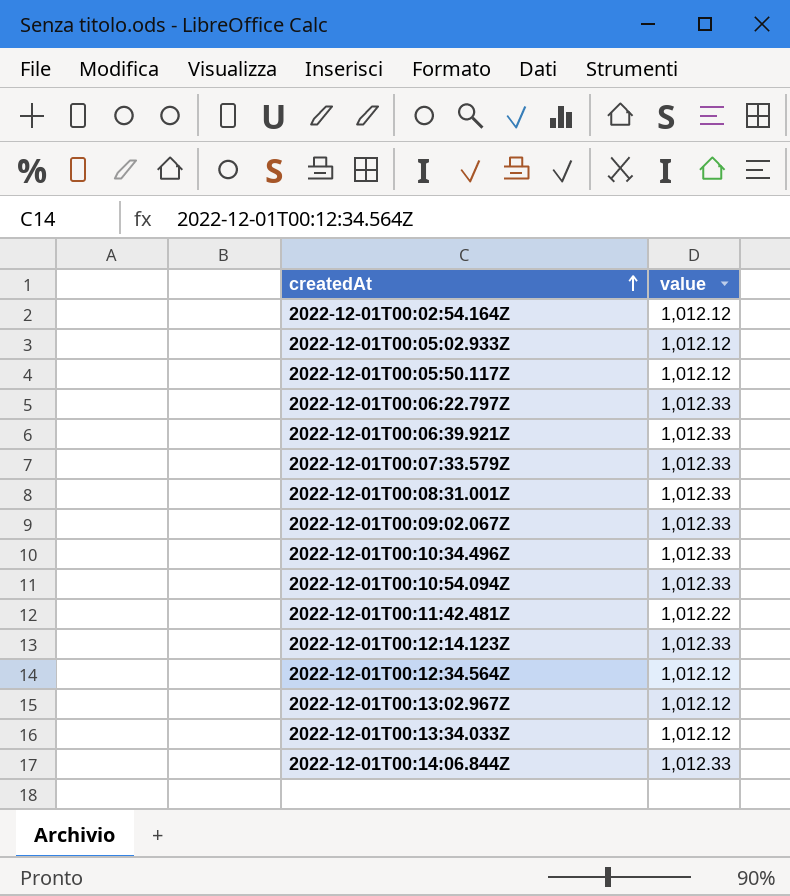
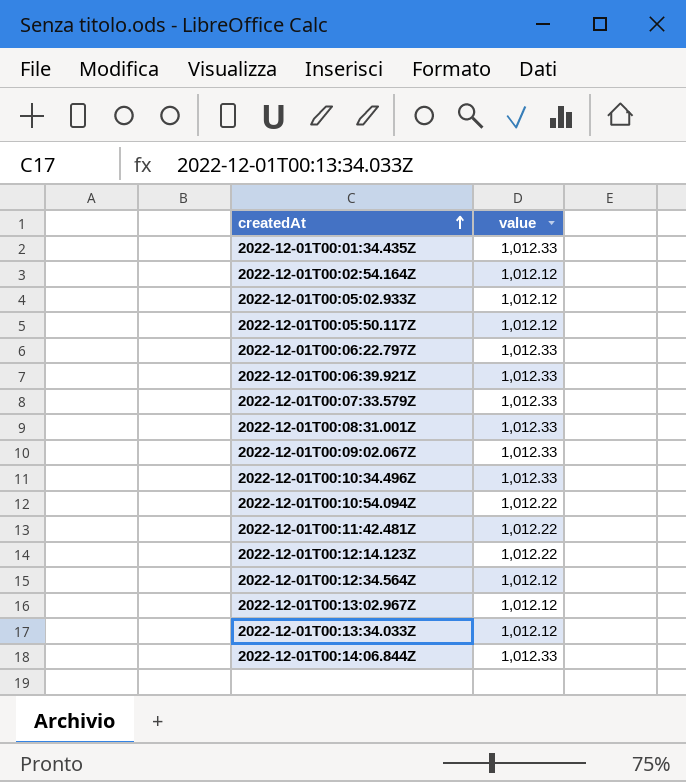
row 2022-12-01T00:01:34.435Z: none -> 1,012.33
2022-12-01T00:10:54.094Z | value: 1,012.33 -> 1,012.22
2022-12-01T00:12:14.123Z | value: 1,012.33 -> 1,012.22

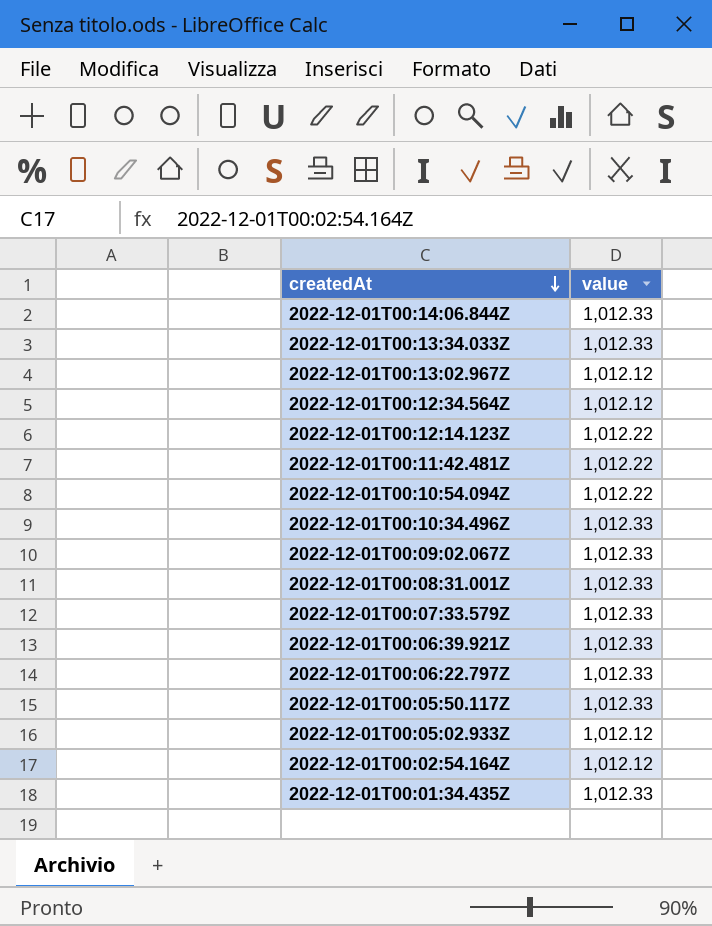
row order: createdAt ascending -> createdAt descending
2022-12-01T00:13:34.033Z | value: 1,012.12 -> 1,012.33
2022-12-01T00:05:50.117Z | value: 1,012.12 -> 1,012.33

